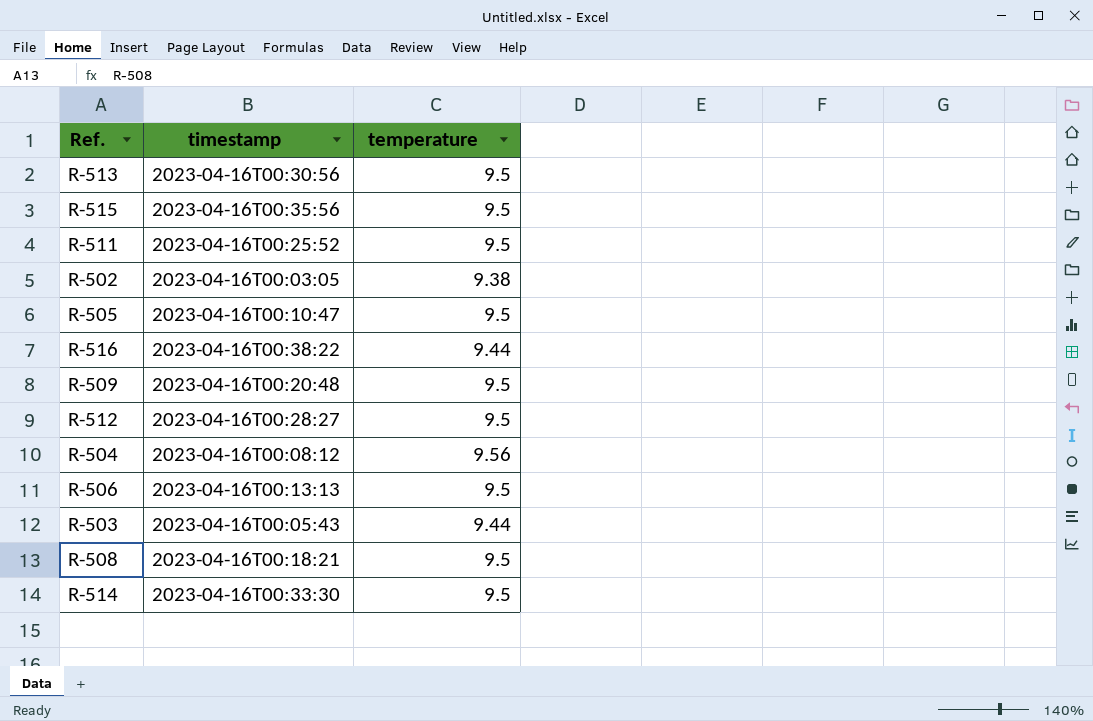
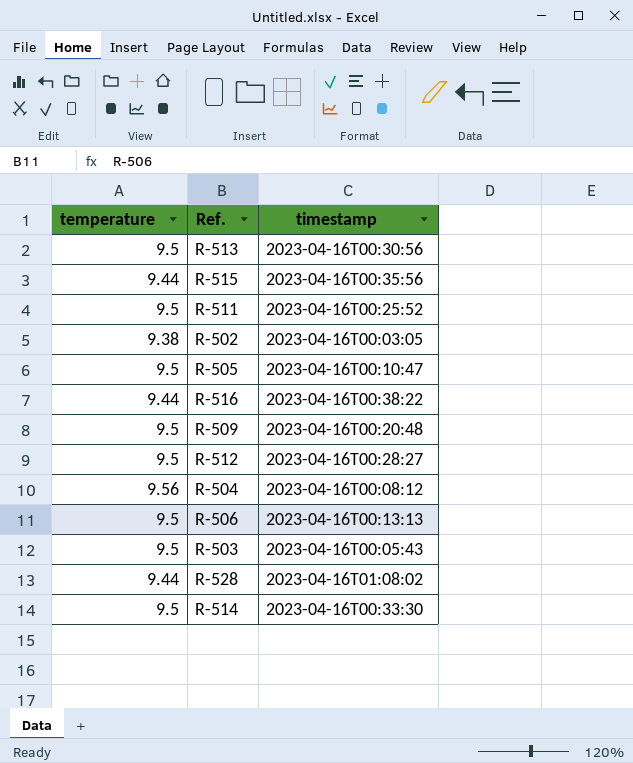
column temperature | position: 3 -> 1
row R-508: 2023-04-16T00:18:21 | 9.5 -> none
R-515 | temperature: 9.5 -> 9.44
R-503 | temperature: 9.44 -> 9.5
row R-528: none -> 9.44 | 2023-04-16T01:08:02

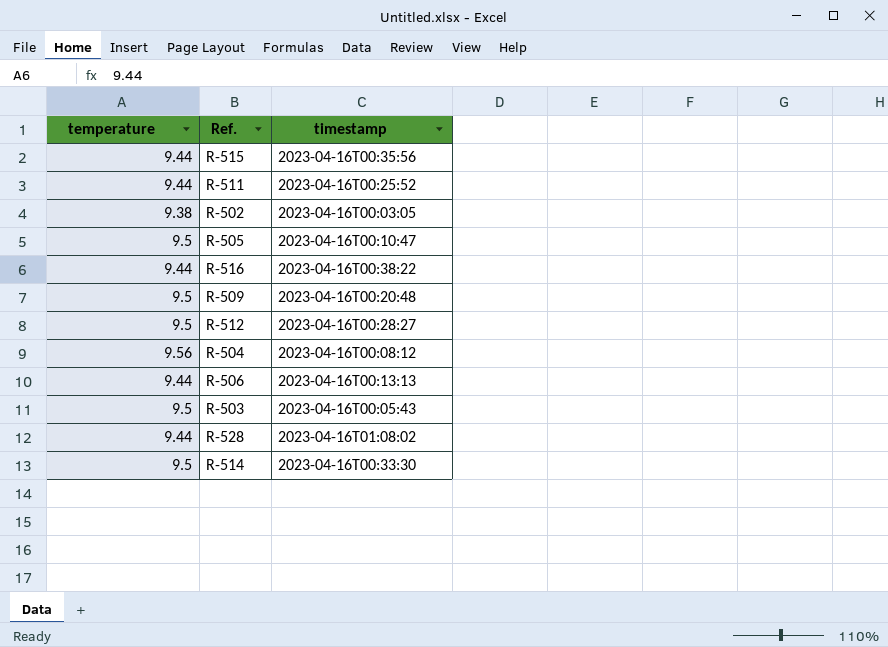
row R-513: 9.5 | 2023-04-16T00:30:56 -> none
R-511 | temperature: 9.5 -> 9.44
R-506 | temperature: 9.5 -> 9.44

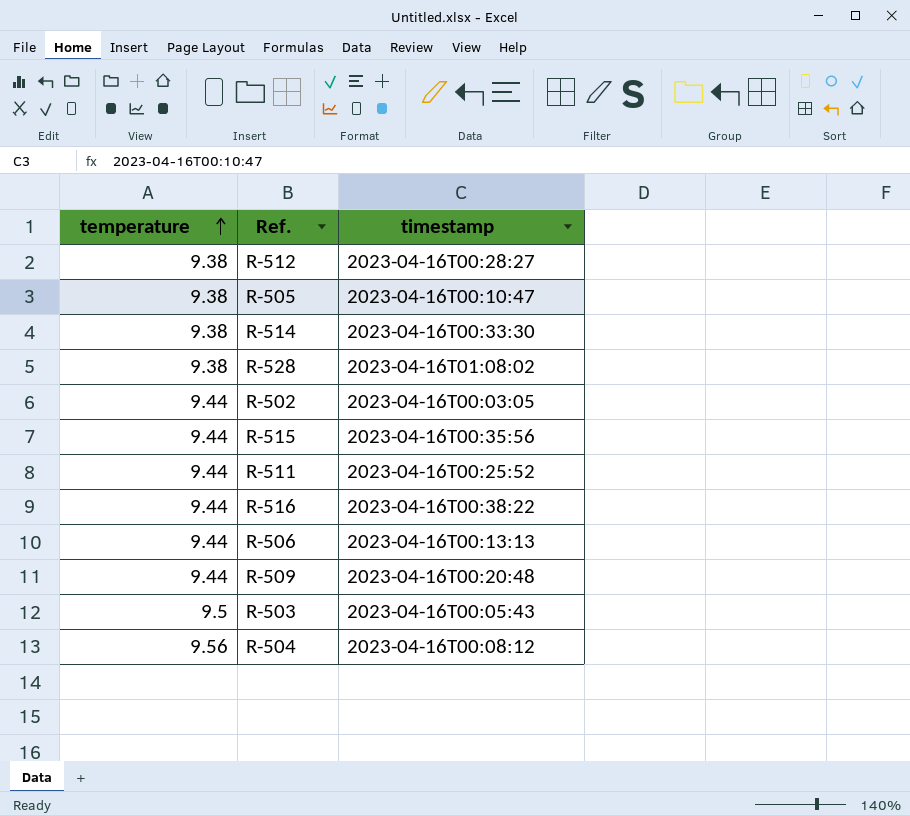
row order: none -> temperature ascending
R-512 | temperature: 9.5 -> 9.38
R-505 | temperature: 9.5 -> 9.38
R-514 | temperature: 9.5 -> 9.38
R-528 | temperature: 9.44 -> 9.38
R-502 | temperature: 9.38 -> 9.44
R-509 | temperature: 9.5 -> 9.44

